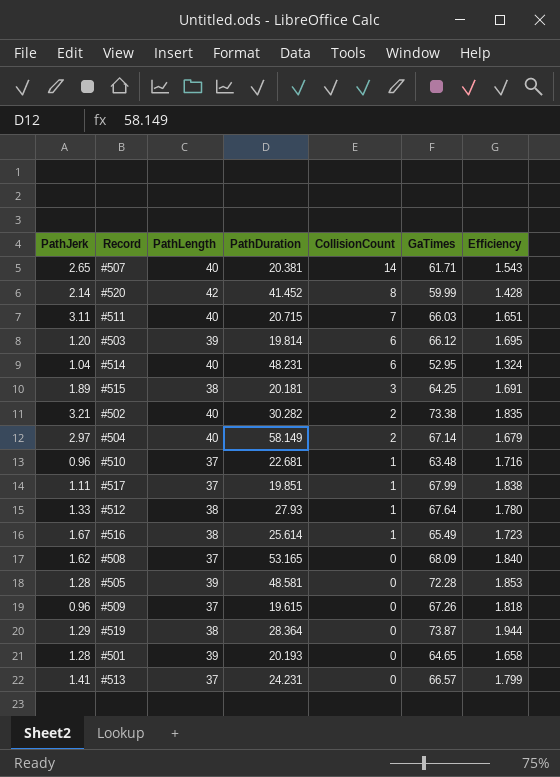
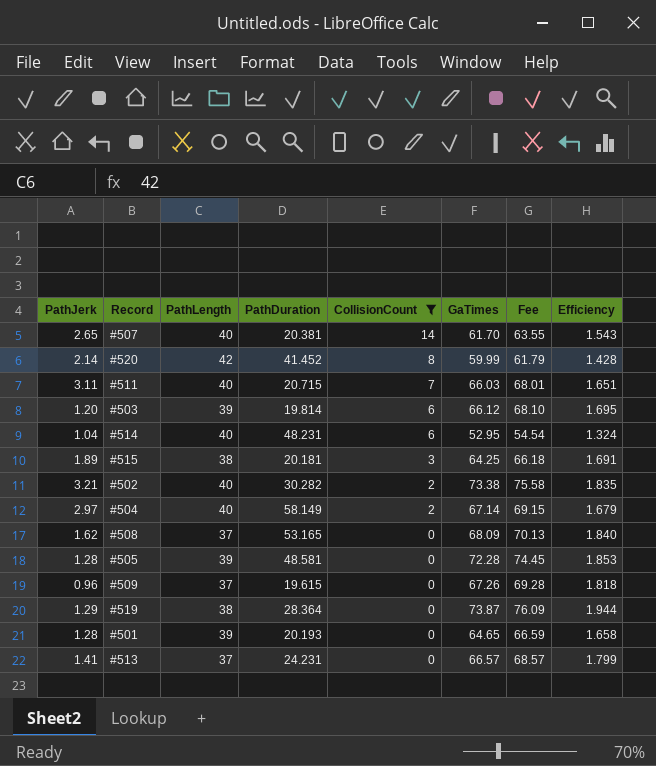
filter: none -> CollisionCount != 1
column Fee | formula: none -> [GaTimes] * 1.03
#507 | GaTimes: 61.71 -> 61.70

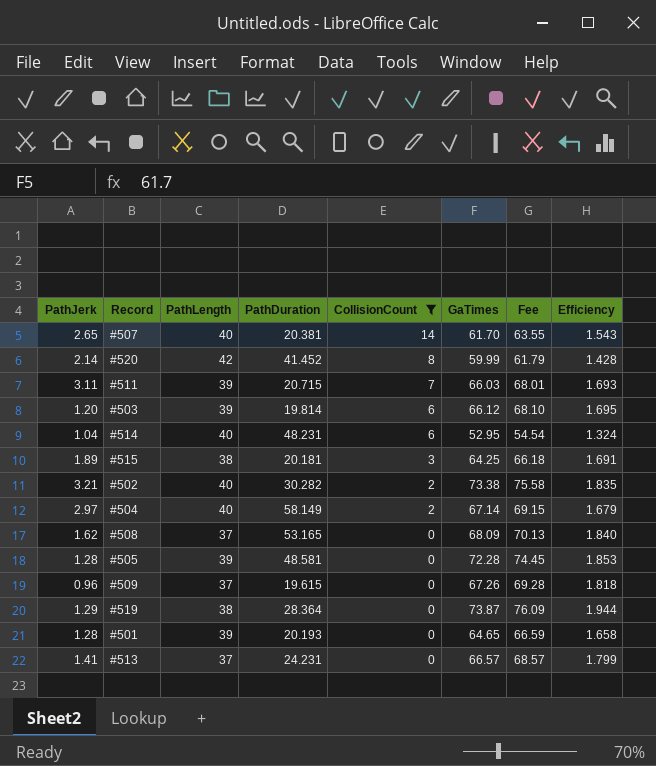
#511 | PathLength: 40 -> 39
#511 | Efficiency: 1.651 -> 1.693

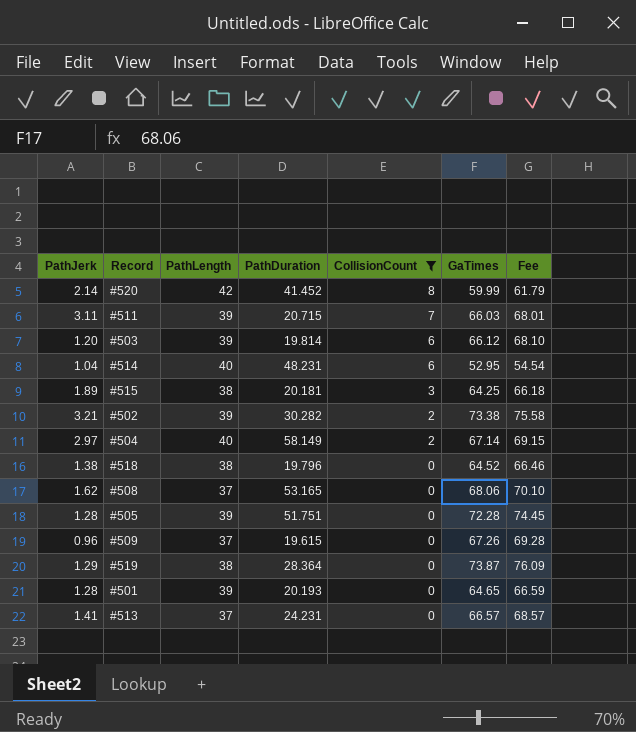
column Efficiency | formula: [GaTimes] / [PathLength] -> none
row #507: 2.65 | 40 | 20.381 | 14 | 61.70 | 63.55 | 1.543 -> none
#502 | PathLength: 40 -> 39
row #518: none -> 1.38 | 38 | 19.796 | 0 | 64.52 | 66.46
#508 | GaTimes: 68.09 -> 68.06
#508 | Fee: 70.13 -> 70.10
#505 | PathDuration: 48.581 -> 51.751

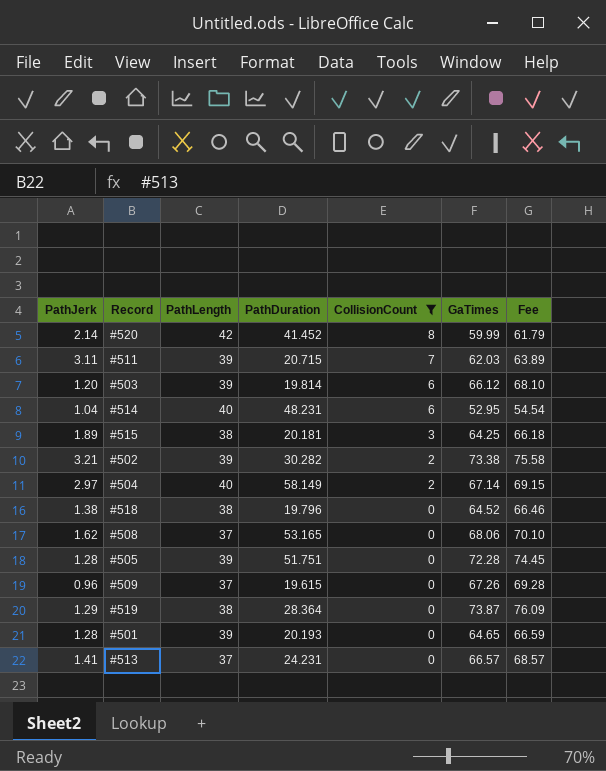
#511 | GaTimes: 66.03 -> 62.03
#511 | Fee: 68.01 -> 63.89

